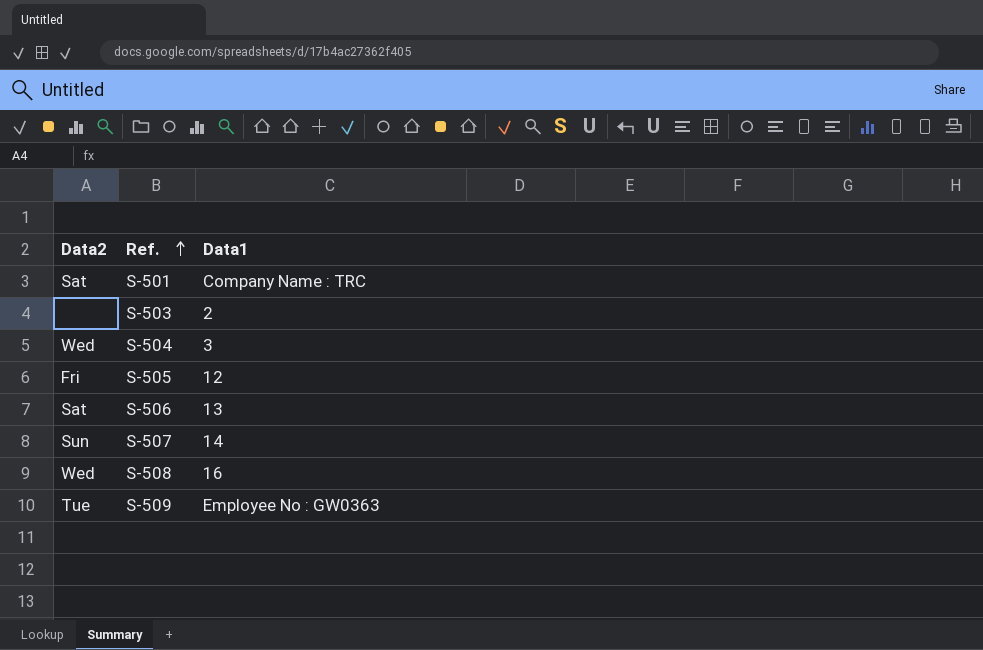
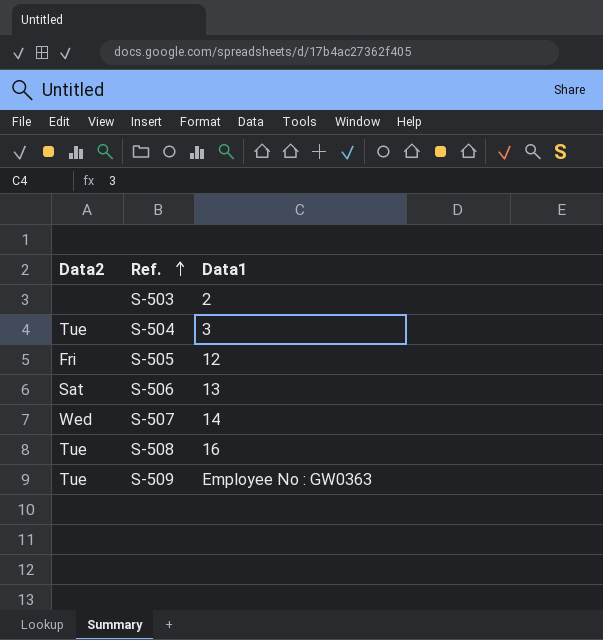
row S-501: Sat | Company Name : TRC -> none
S-504 | Data2: Wed -> Tue
S-507 | Data2: Sun -> Wed
S-508 | Data2: Wed -> Tue

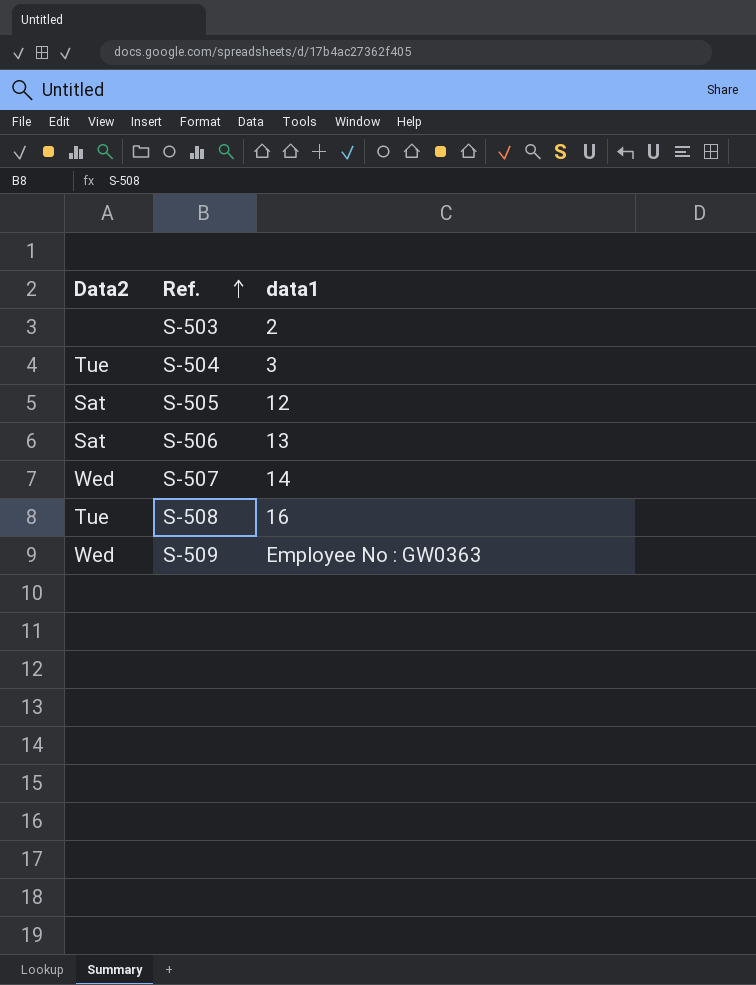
column name: Data1 -> data1
S-505 | Data2: Fri -> Sat
S-509 | Data2: Tue -> Wed

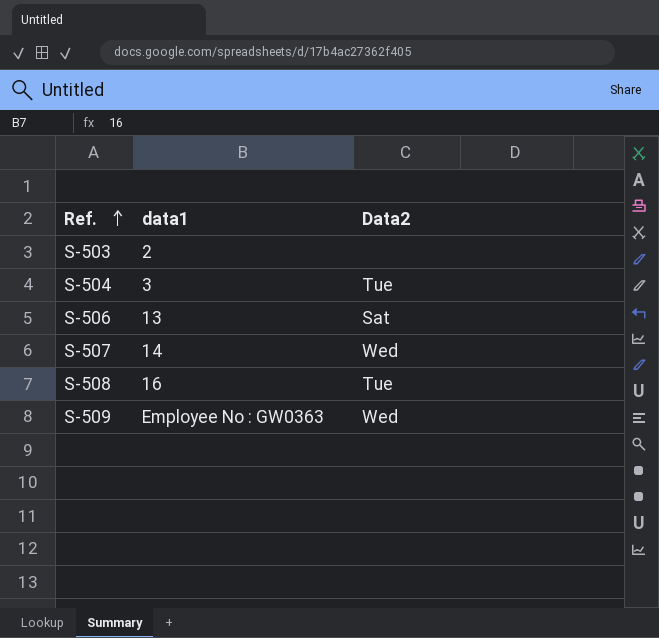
column Data2 | position: 1 -> 3
row S-505: Sat | 12 -> none

